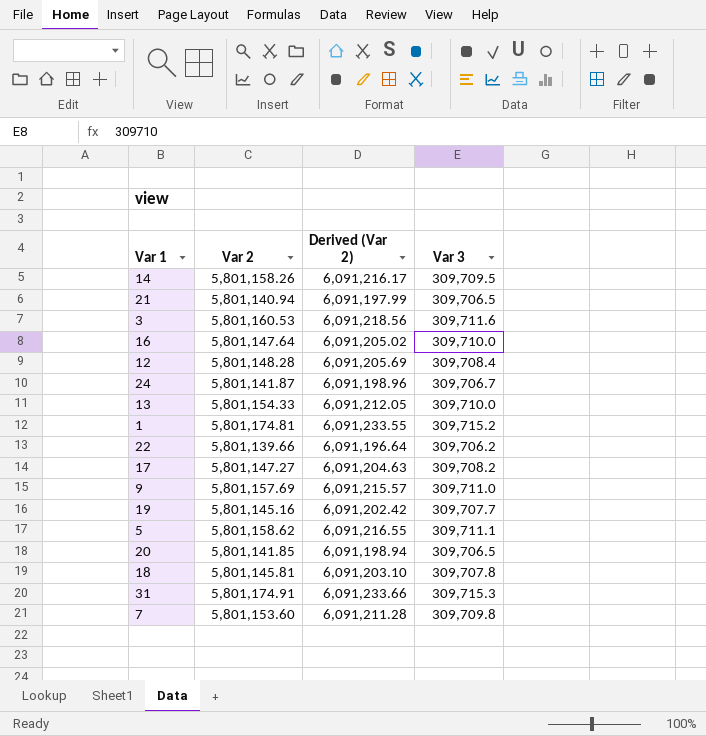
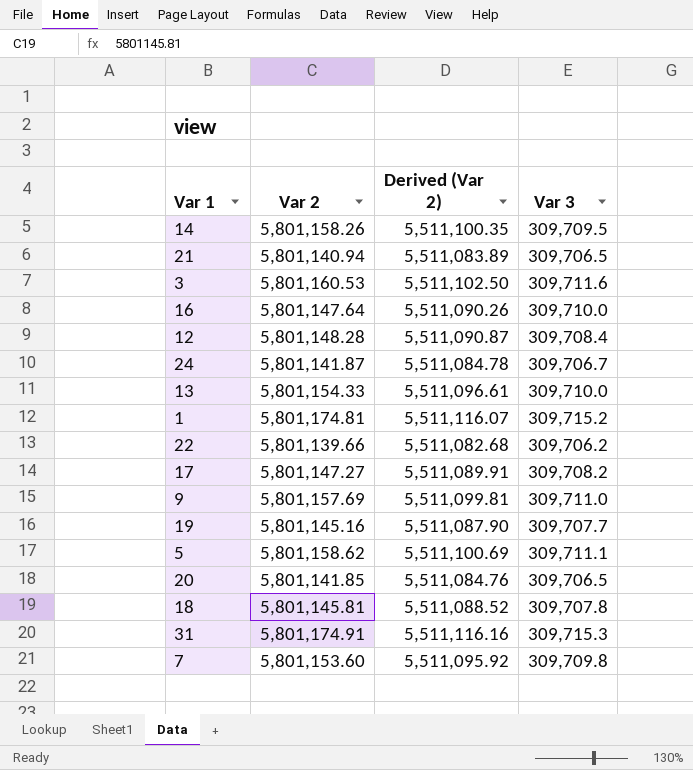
column Derived (Var 2) | formula: [Var 2] * 1.05 -> [Var 2] * 0.95

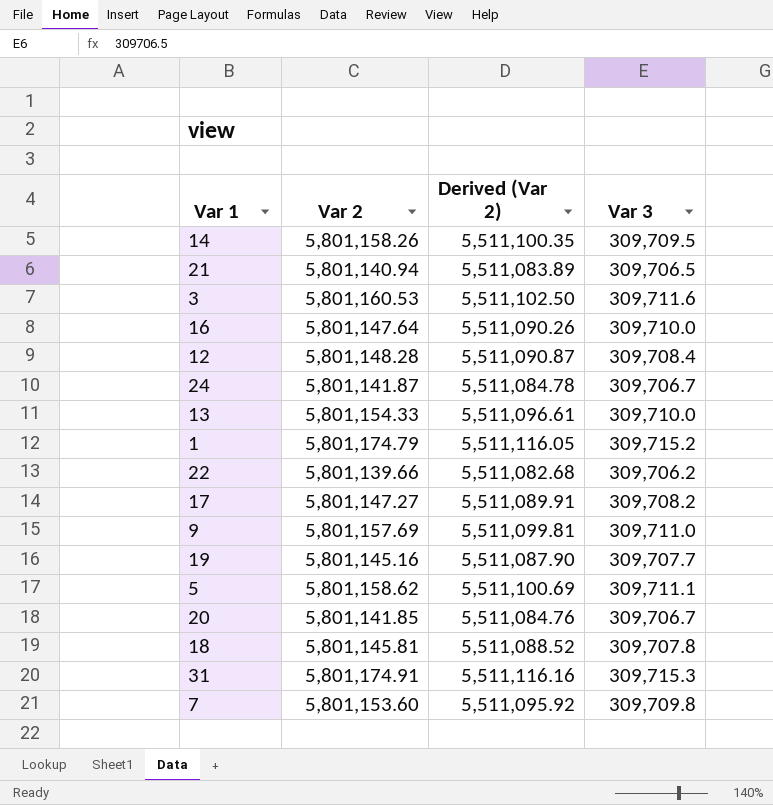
1 | Var 2: 5,801,174.81 -> 5,801,174.79
1 | Derived (Var 2): 5,511,116.07 -> 5,511,116.05
20 | Var 3: 309,706.5 -> 309,706.7

